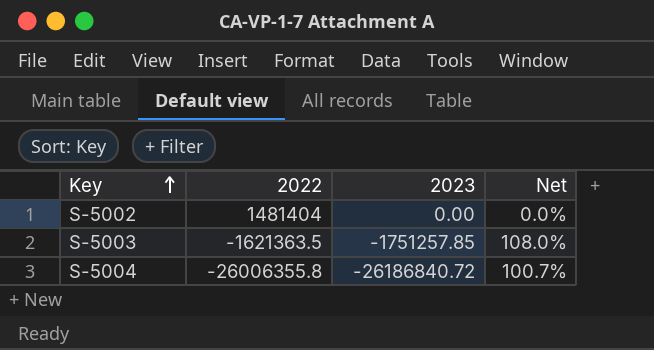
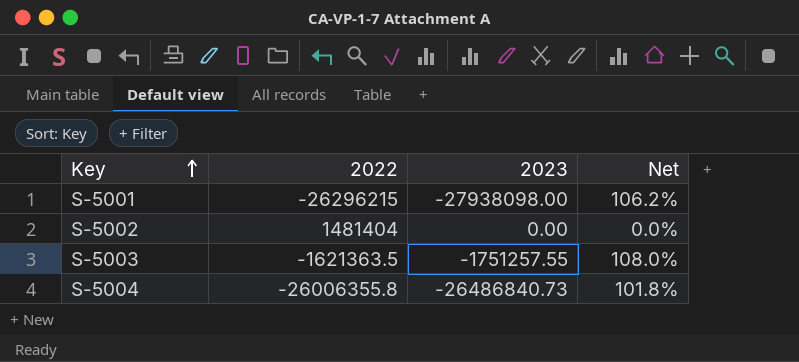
row S-5001: none -> -26296215 | -27938098.00 | 106.2%
S-5003 | 2023: -1751257.85 -> -1751257.55
S-5004 | 2023: -26186840.72 -> -26486840.73
S-5004 | Net: 100.7% -> 101.8%

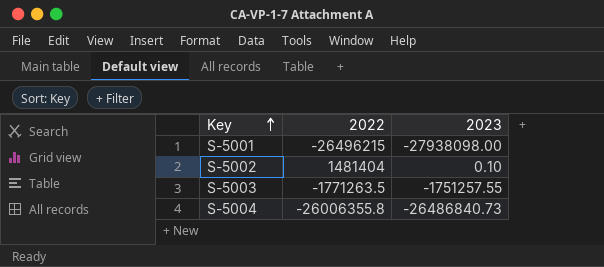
column Net | formula: [2023] / [2022] -> none
S-5001 | 2022: -26296215 -> -26496215
S-5002 | 2023: 0.00 -> 0.10
S-5003 | 2022: -1621363.5 -> -1771263.5

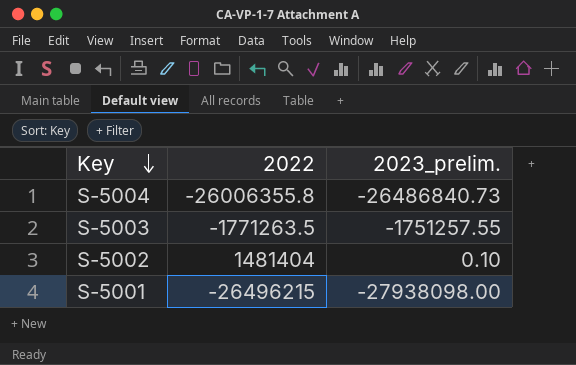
row order: Key ascending -> Key descending
column name: 2023 -> 2023_prelim.

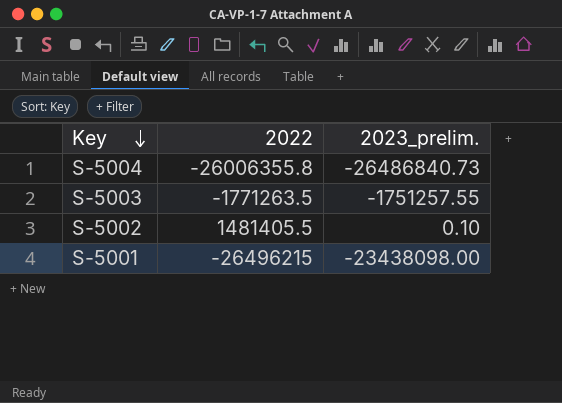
S-5002 | 2022: 1481404 -> 1481405.5
S-5001 | 2023_prelim.: -27938098.00 -> -23438098.00

